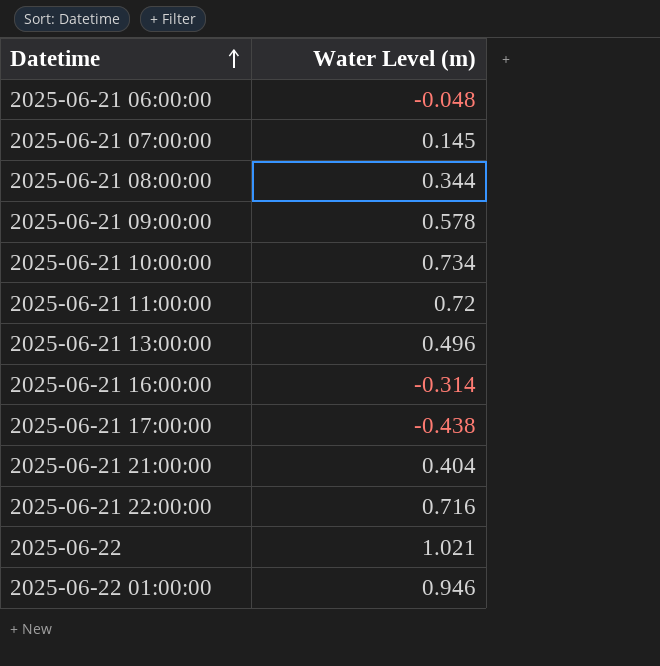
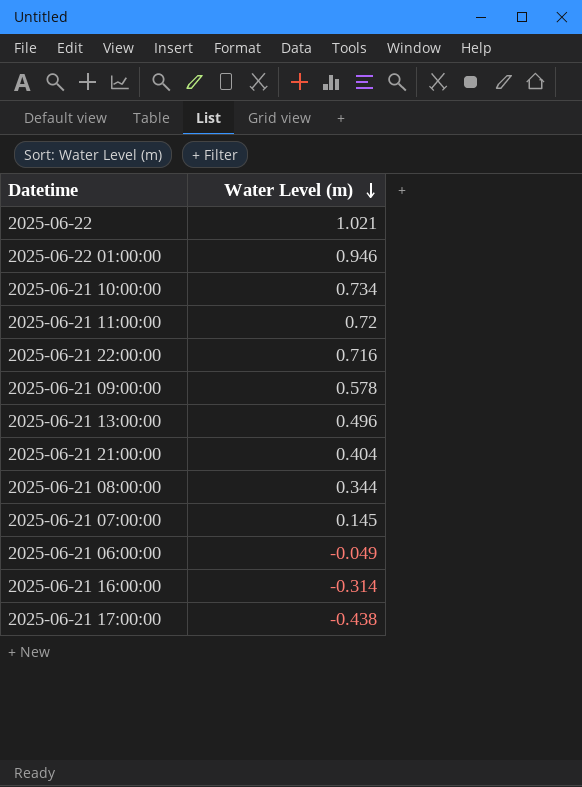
row order: Datetime ascending -> Water Level (m) descending
2025-06-21 06:00:00 | Water Level (m): -0.048 -> -0.049

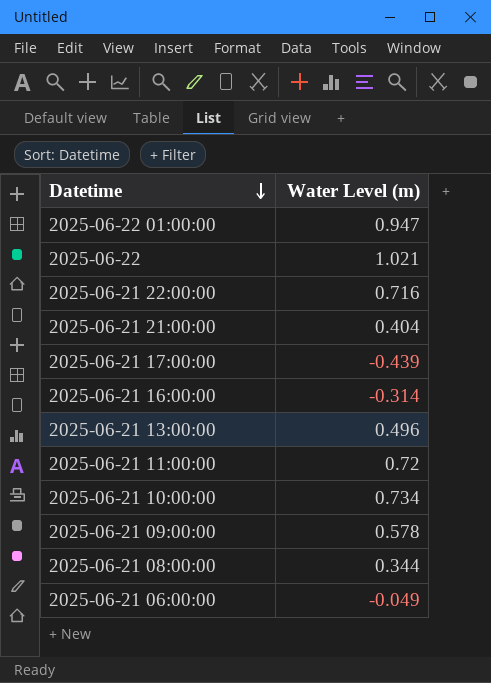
row order: Water Level (m) descending -> Datetime descending
row 2025-06-21 07:00:00: 0.145 -> none
2025-06-22 01:00:00 | Water Level (m): 0.946 -> 0.947
2025-06-21 17:00:00 | Water Level (m): -0.438 -> -0.439

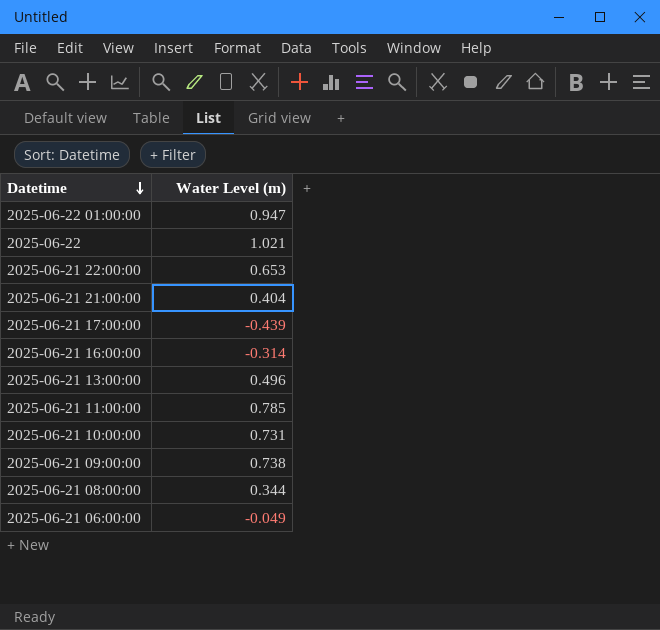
2025-06-21 22:00:00 | Water Level (m): 0.716 -> 0.653
2025-06-21 11:00:00 | Water Level (m): 0.72 -> 0.785
2025-06-21 10:00:00 | Water Level (m): 0.734 -> 0.731
2025-06-21 09:00:00 | Water Level (m): 0.578 -> 0.738

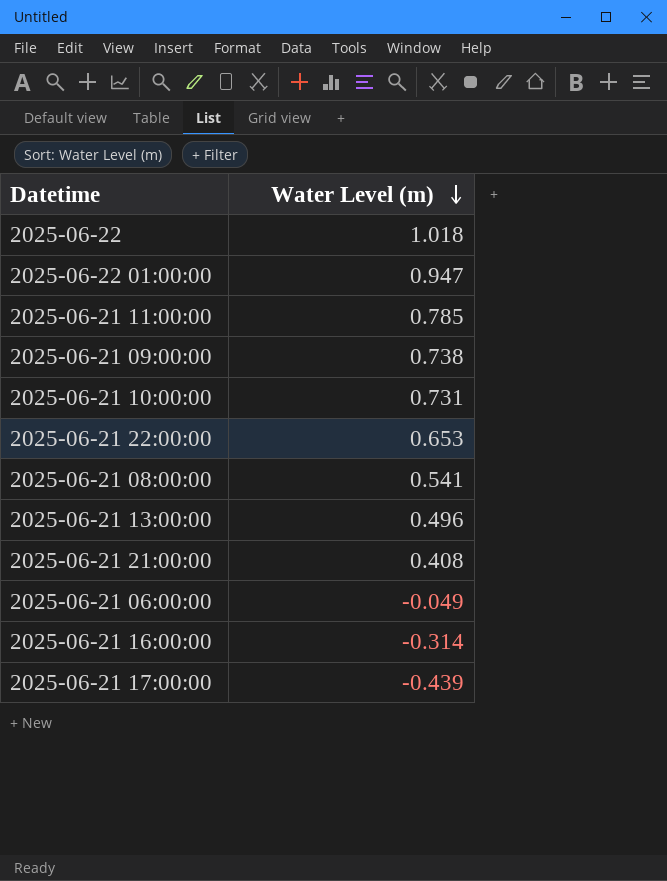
row order: Datetime descending -> Water Level (m) descending
2025-06-22 | Water Level (m): 1.021 -> 1.018
2025-06-21 08:00:00 | Water Level (m): 0.344 -> 0.541
2025-06-21 21:00:00 | Water Level (m): 0.404 -> 0.408

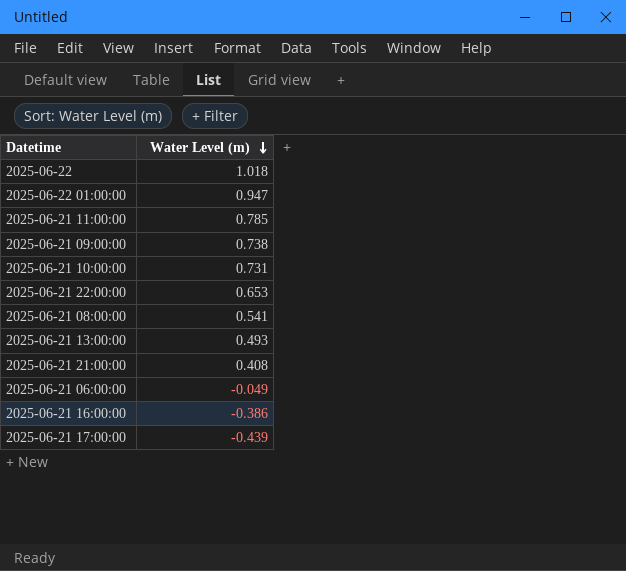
2025-06-21 13:00:00 | Water Level (m): 0.496 -> 0.493
2025-06-21 16:00:00 | Water Level (m): -0.314 -> -0.386

